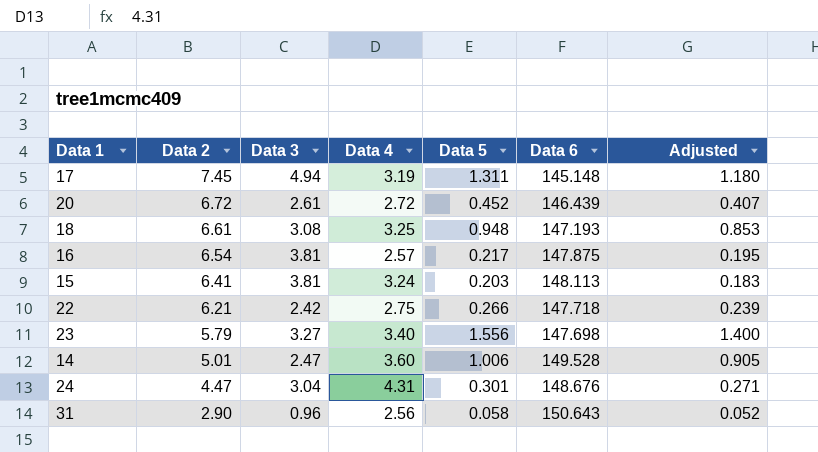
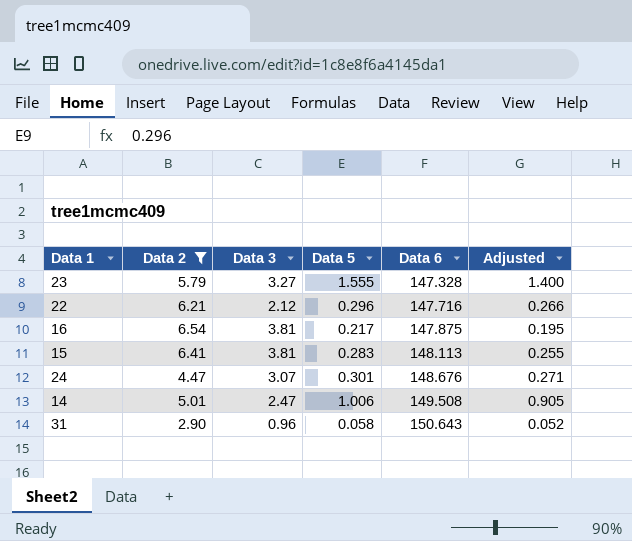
filter: none -> Data 2 <= 6.54
row order: Data 2 descending -> Data 6 ascending
column Data 4 | position: 4 -> none
23 | Data 5: 1.556 -> 1.555
23 | Data 6: 147.698 -> 147.328
22 | Data 3: 2.42 -> 2.12
22 | Data 5: 0.266 -> 0.296
22 | Data 6: 147.718 -> 147.716
22 | Adjusted: 0.239 -> 0.266
15 | Data 5: 0.203 -> 0.283
15 | Adjusted: 0.183 -> 0.255
24 | Data 3: 3.04 -> 3.07
14 | Data 6: 149.528 -> 149.508

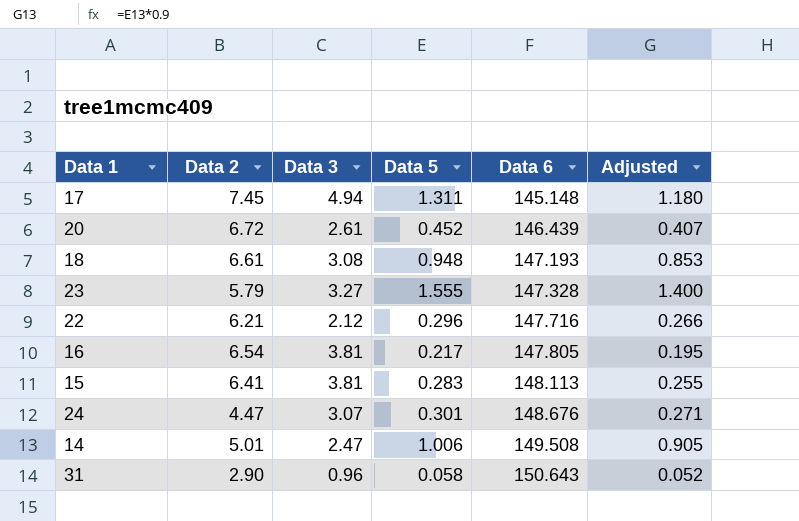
filter: Data 2 <= 6.54 -> none
16 | Data 6: 147.875 -> 147.805

